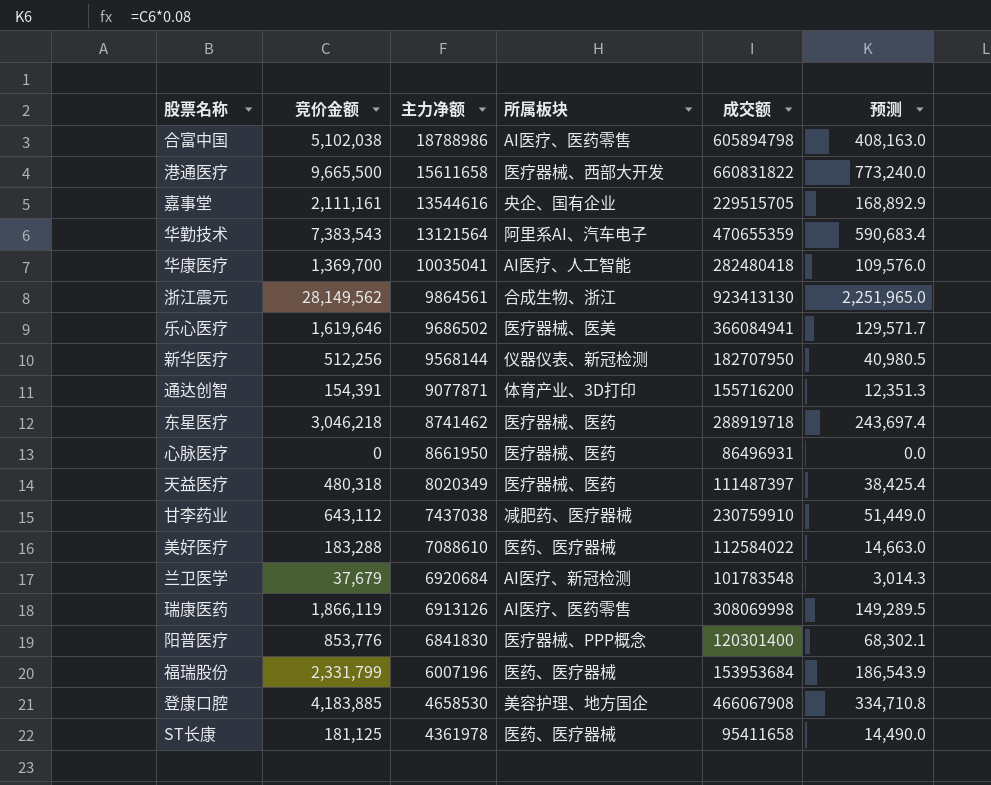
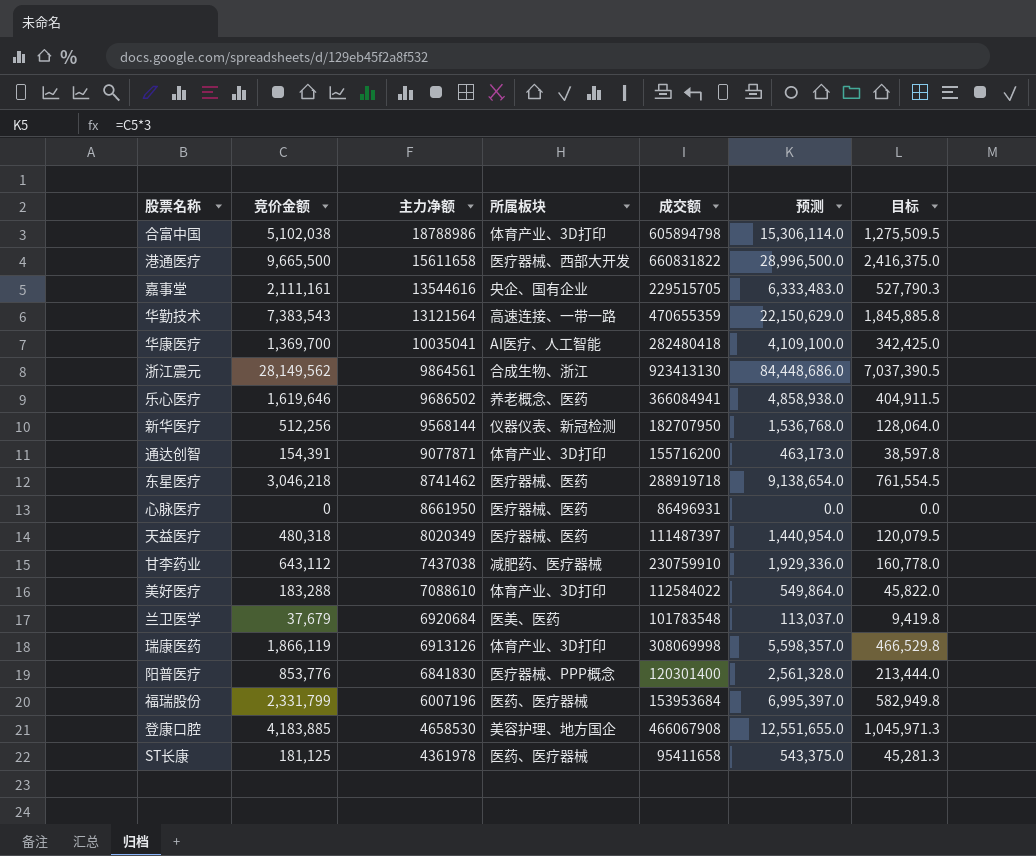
column 预测 | formula: [竞价金额] * 0.08 -> [竞价金额] * 3
column 目标 | formula: none -> [竞价金额] * 0.25
合富中国 | 所属板块: AI医疗、医药零售 -> 体育产业、3D打印
华勤技术 | 所属板块: 阿里系AI、汽车电子 -> 高速连接、一带一路
乐心医疗 | 所属板块: 医疗器械、医美 -> 养老概念、医药
美好医疗 | 所属板块: 医药、医疗器械 -> 体育产业、3D打印
兰卫医学 | 所属板块: AI医疗、新冠检测 -> 医美、医药
瑞康医药 | 所属板块: AI医疗、医药零售 -> 体育产业、3D打印

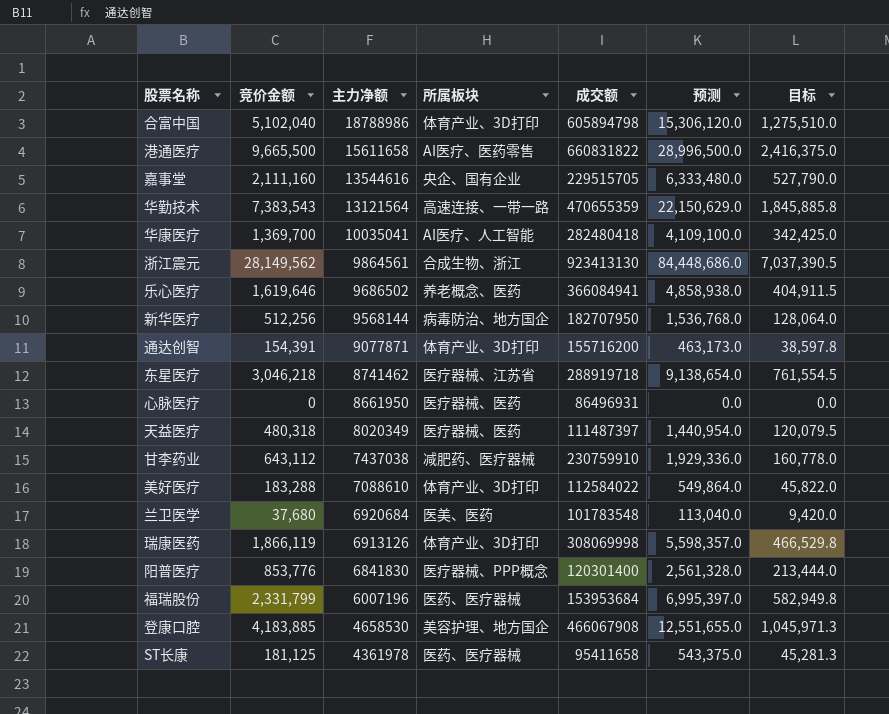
合富中国 | 竞价金额: 5,102,038 -> 5,102,040
合富中国 | 预测: 15,306,114.0 -> 15,306,120.0
合富中国 | 目标: 1,275,509.5 -> 1,275,510.0
港通医疗 | 所属板块: 医疗器械、西部大开发 -> AI医疗、医药零售
嘉事堂 | 竞价金额: 2,111,161 -> 2,111,160
嘉事堂 | 预测: 6,333,483.0 -> 6,333,480.0
嘉事堂 | 目标: 527,790.3 -> 527,790.0
新华医疗 | 所属板块: 仪器仪表、新冠检测 -> 病毒防治、地方国企
东星医疗 | 所属板块: 医疗器械、医药 -> 医疗器械、江苏省
兰卫医学 | 竞价金额: 37,679 -> 37,680
兰卫医学 | 预测: 113,037.0 -> 113,040.0
兰卫医学 | 目标: 9,419.8 -> 9,420.0

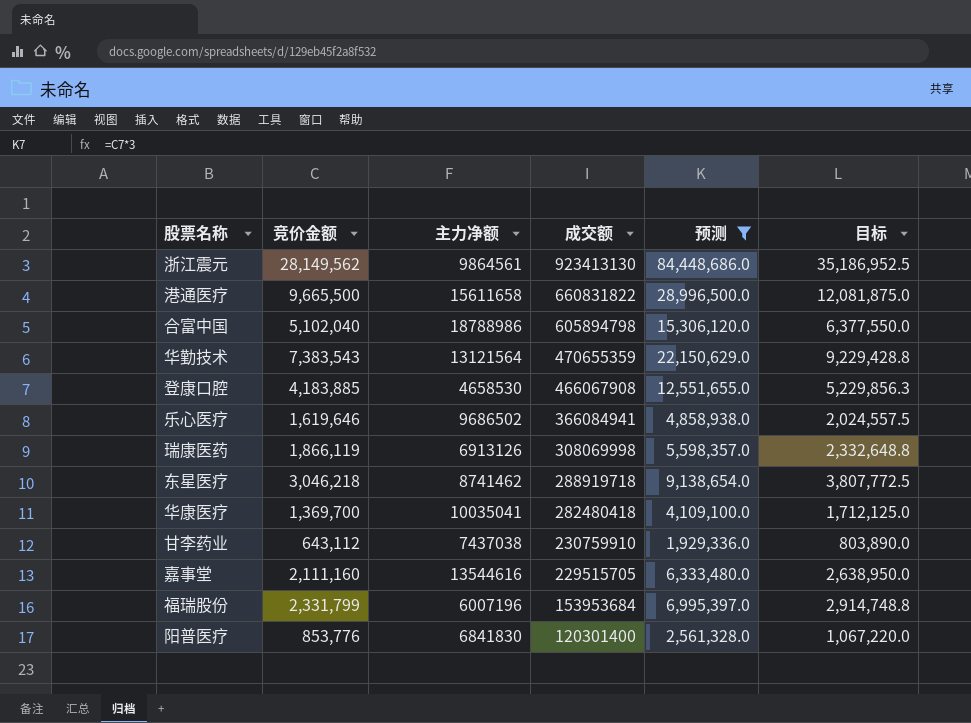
filter: none -> 预测 >= 1,929,336.0
row order: 主力净额 descending -> 成交额 descending
column 所属板块 | position: 4 -> none
column 目标 | formula: [竞价金额] * 0.25 -> [竞价金额] * 1.25

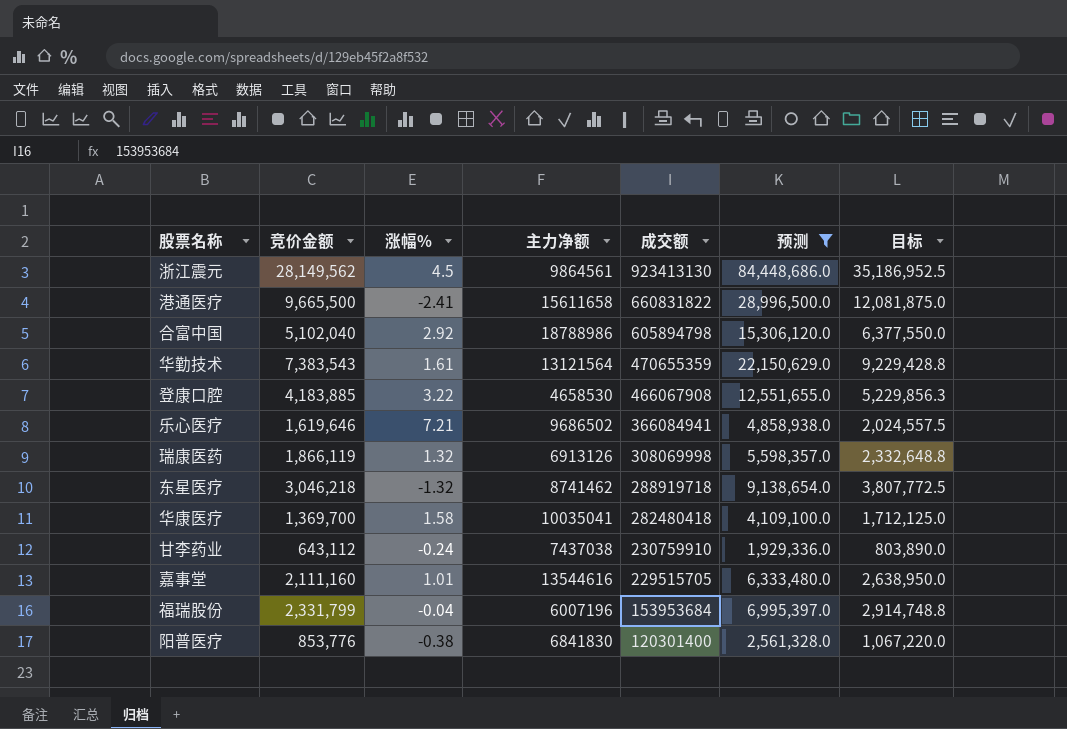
column 涨幅% | position: none -> 3

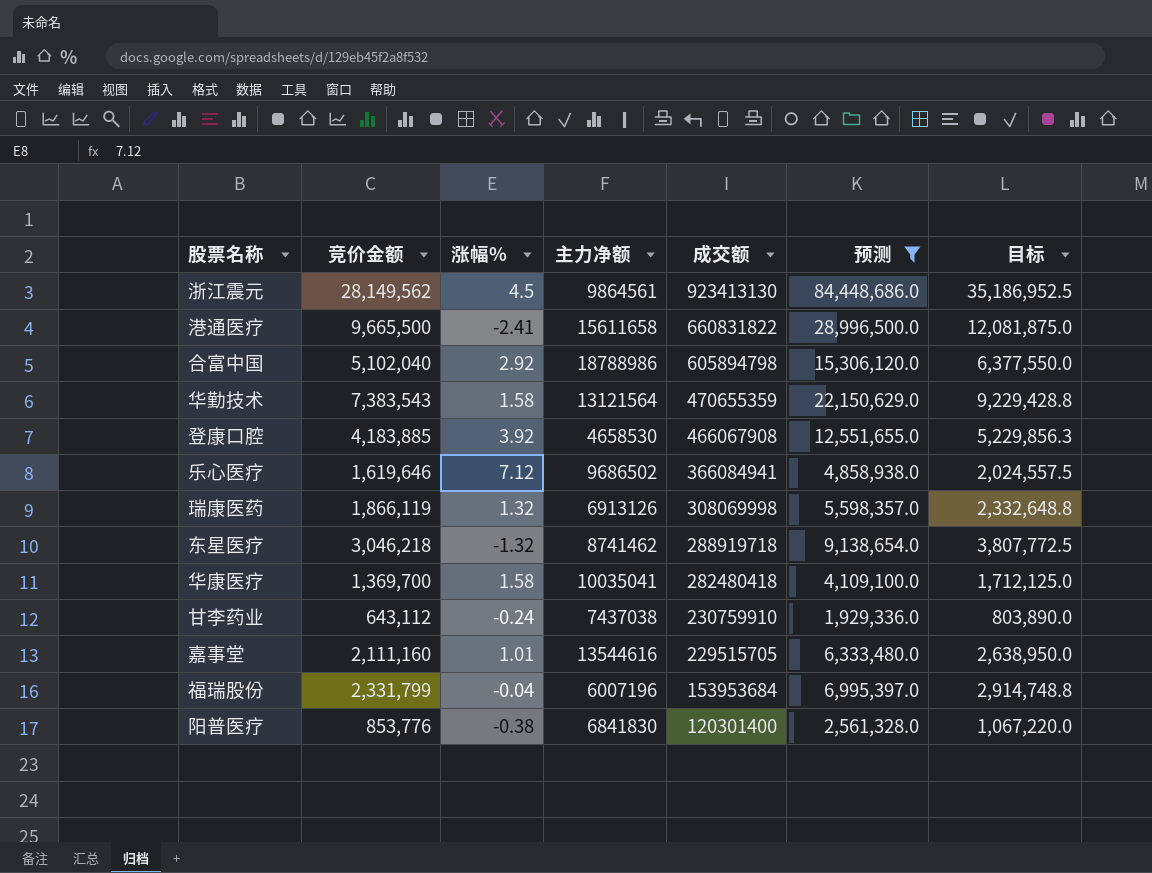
华勤技术 | 涨幅%: 1.61 -> 1.58
登康口腔 | 涨幅%: 3.22 -> 3.92
乐心医疗 | 涨幅%: 7.21 -> 7.12

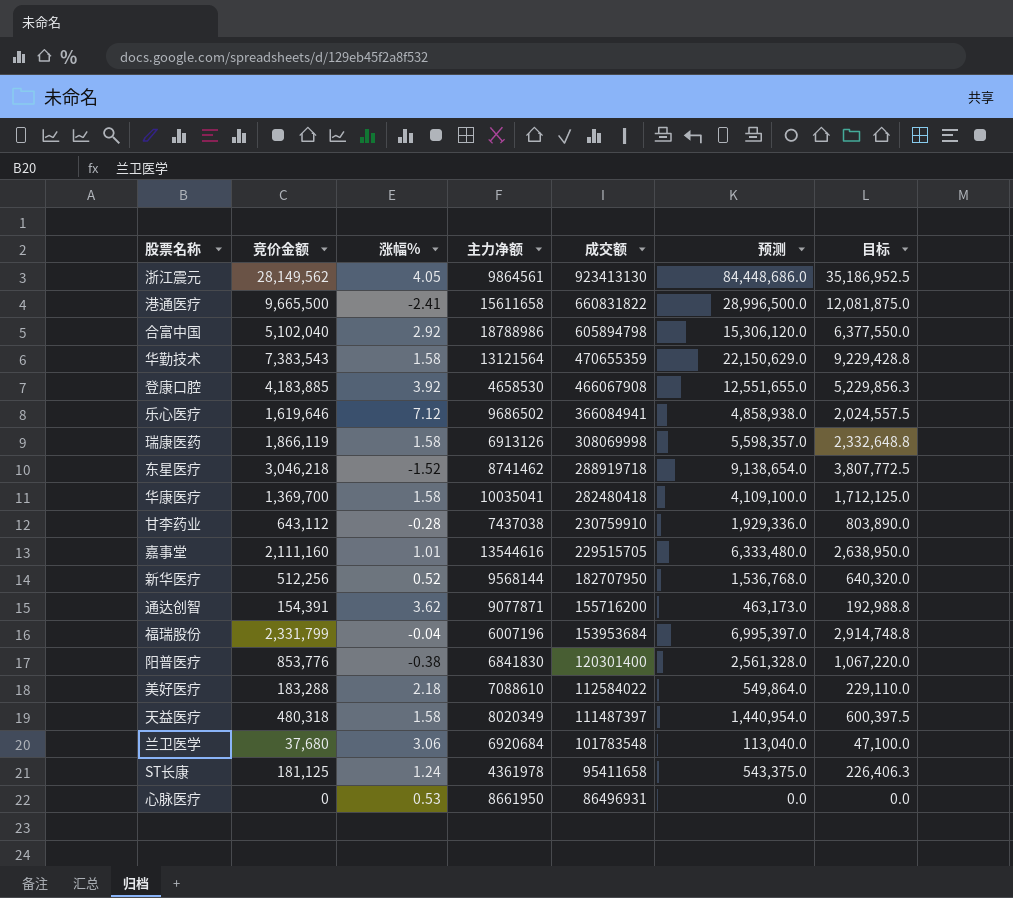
filter: 预测 >= 1,929,336.0 -> none
浙江震元 | 涨幅%: 4.5 -> 4.05
瑞康医药 | 涨幅%: 1.32 -> 1.58
东星医疗 | 涨幅%: -1.32 -> -1.52
甘李药业 | 涨幅%: -0.24 -> -0.28

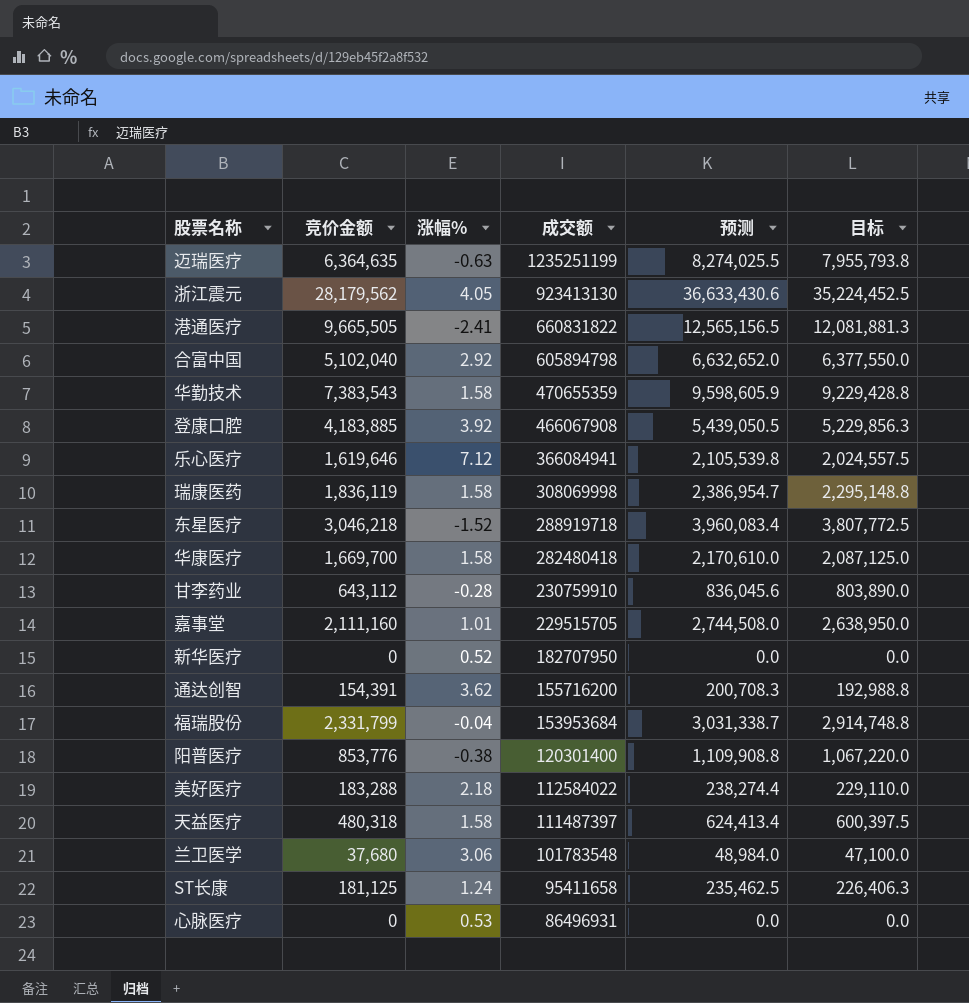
column 主力净额 | position: 4 -> none
column 预测 | formula: [竞价金额] * 3 -> [竞价金额] * 1.3
row 迈瑞医疗: none -> 6,364,635 | -0.63 | 1235251199 | 8,274,025.5 | 7,955,793.8
浙江震元 | 竞价金额: 28,149,562 -> 28,179,562
浙江震元 | 目标: 35,186,952.5 -> 35,224,452.5
港通医疗 | 竞价金额: 9,665,500 -> 9,665,505
港通医疗 | 目标: 12,081,875.0 -> 12,081,881.3
瑞康医药 | 竞价金额: 1,866,119 -> 1,836,119
瑞康医药 | 目标: 2,332,648.8 -> 2,295,148.8
华康医疗 | 竞价金额: 1,369,700 -> 1,669,700
华康医疗 | 目标: 1,712,125.0 -> 2,087,125.0
新华医疗 | 竞价金额: 512,256 -> 0
新华医疗 | 目标: 640,320.0 -> 0.0

